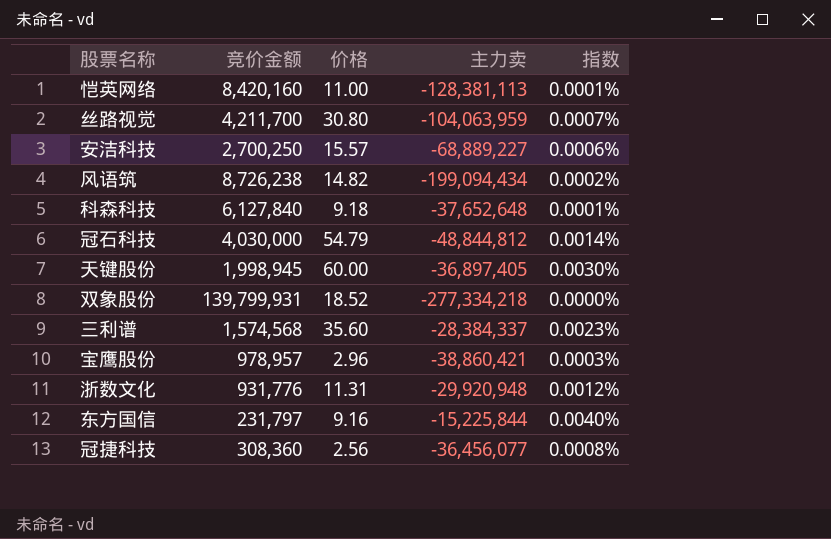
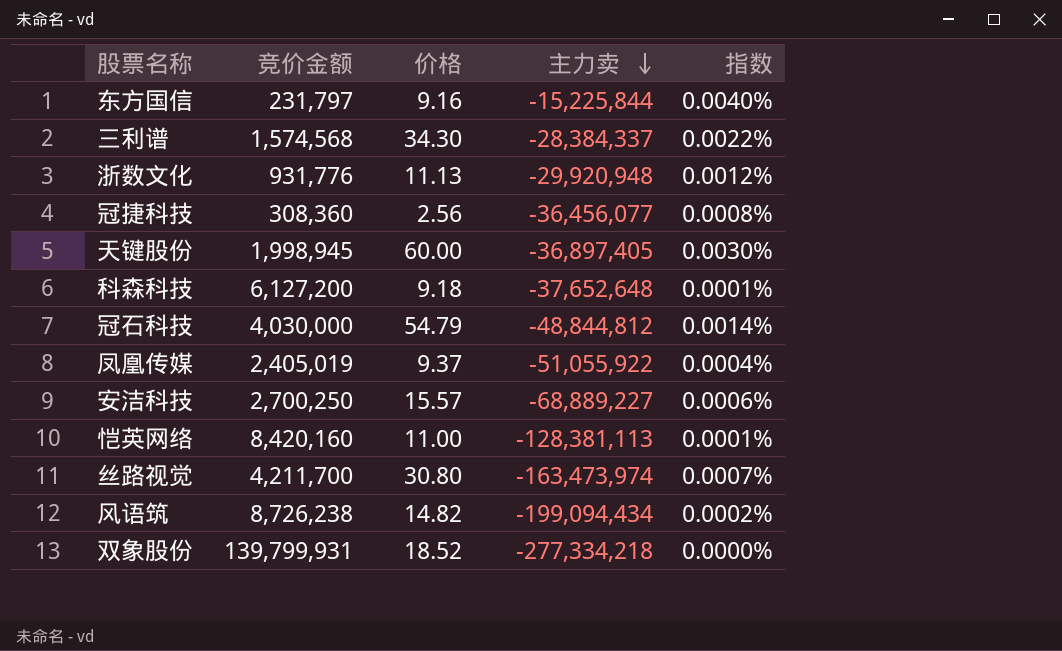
row order: none -> 主力卖 descending
row 宝鹰股份: 978,957 | 2.96 | -38,860,421 | 0.0003% -> none
三利谱 | 价格: 35.60 -> 34.30
三利谱 | 指数: 0.0023% -> 0.0022%
浙数文化 | 价格: 11.31 -> 11.13
科森科技 | 竞价金额: 6,127,840 -> 6,127,200
row 凤凰传媒: none -> 2,405,019 | 9.37 | -51,055,922 | 0.0004%
丝路视觉 | 主力卖: -104,063,959 -> -163,473,974

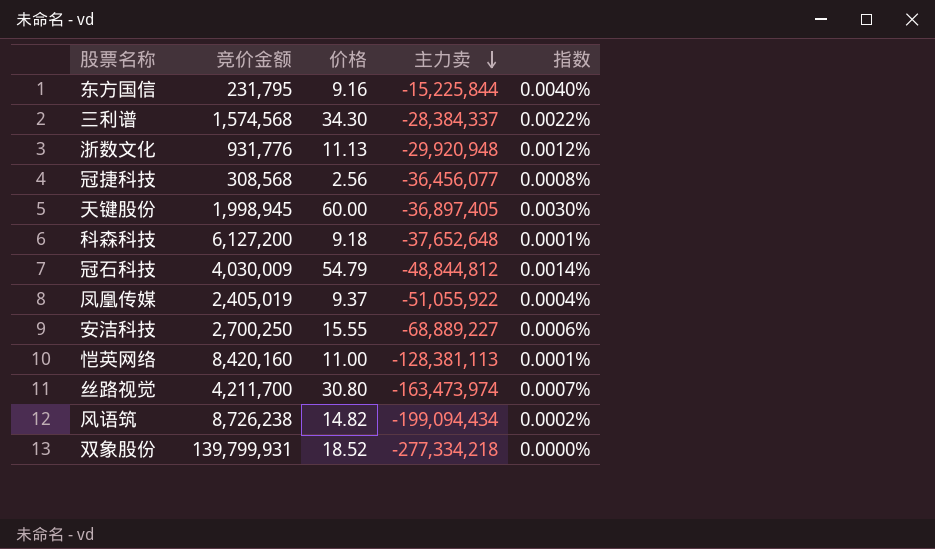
东方国信 | 竞价金额: 231,797 -> 231,795
冠捷科技 | 竞价金额: 308,360 -> 308,568
冠石科技 | 竞价金额: 4,030,000 -> 4,030,009
安洁科技 | 价格: 15.57 -> 15.55

